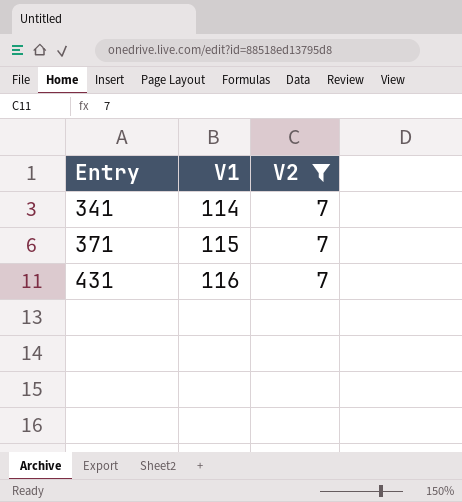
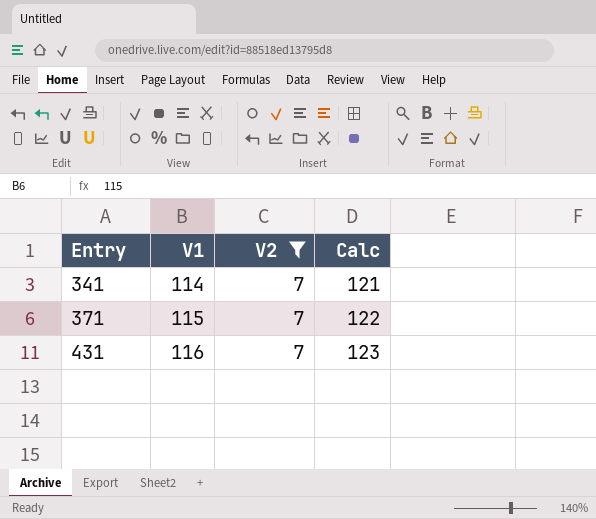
column Calc | formula: none -> [V1] + [V2]

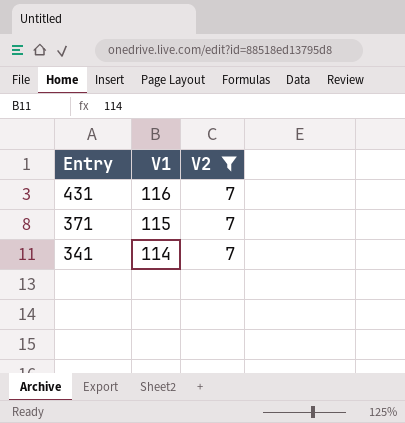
row order: Entry ascending -> Entry descending
column Calc | formula: [V1] + [V2] -> none

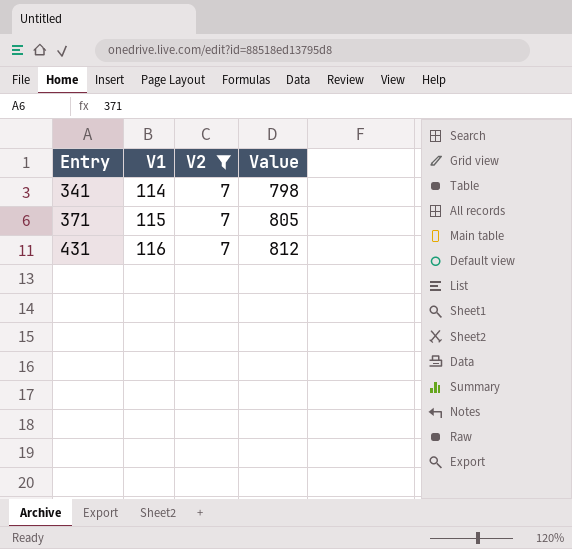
row order: Entry descending -> Entry ascending
column Value | formula: none -> [V1] * [V2]

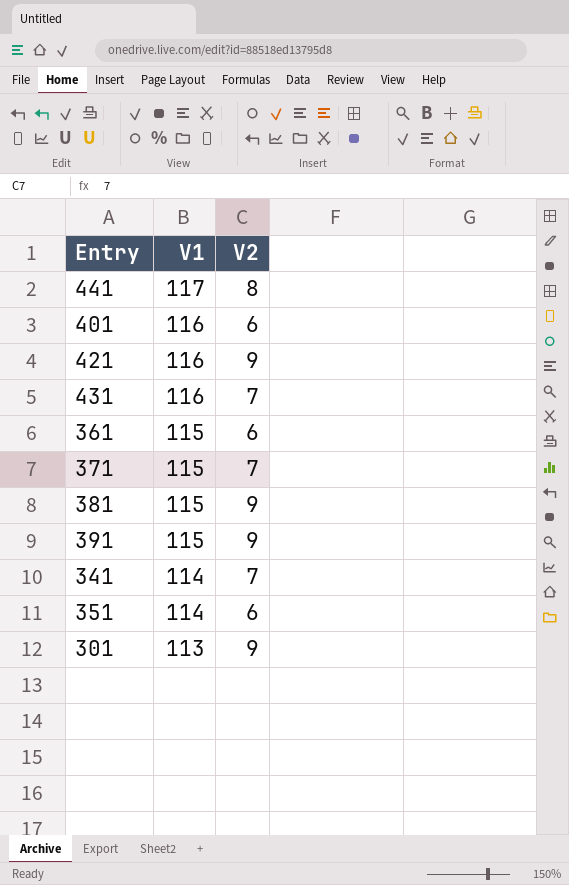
filter: V2 = 7 -> none
row order: Entry ascending -> V1 descending
column Value | formula: [V1] * [V2] -> none

